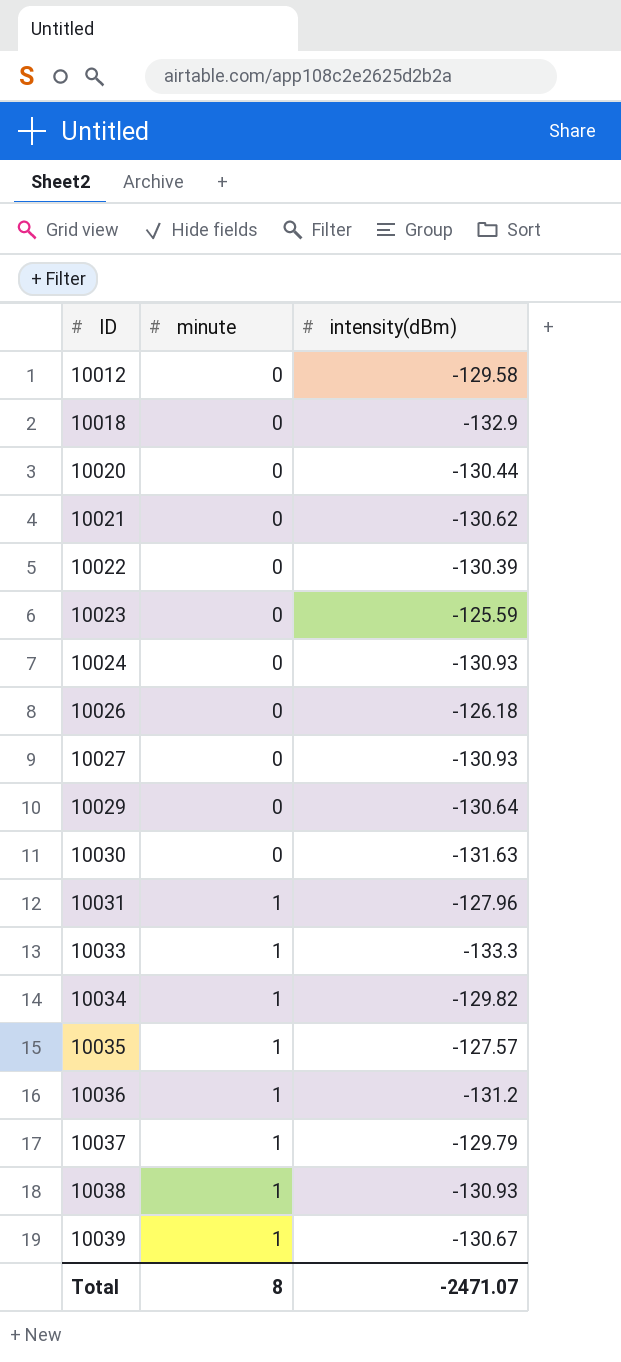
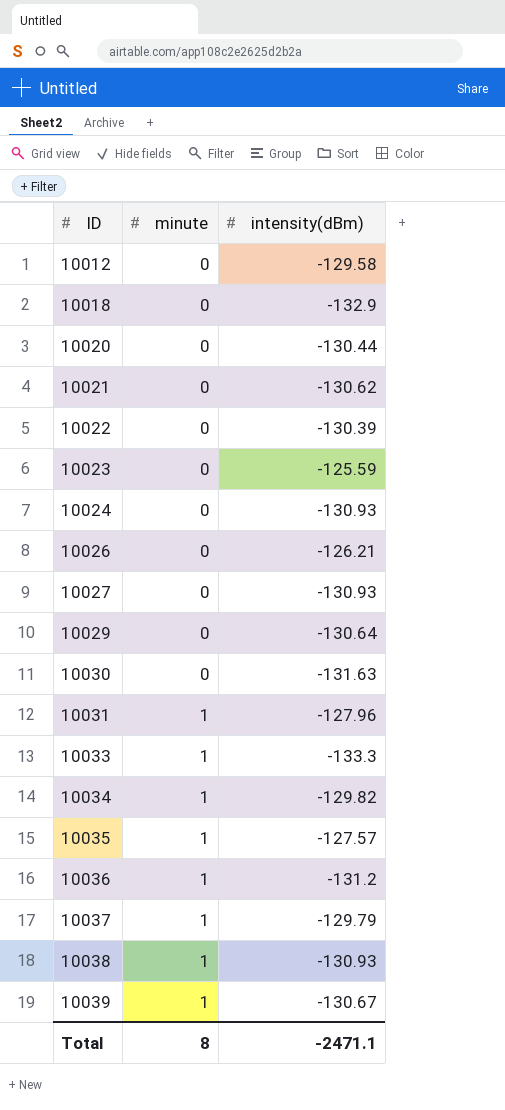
10026 | intensity(dBm): -126.18 -> -126.21
Total | intensity(dBm): -2471.07 -> -2471.1

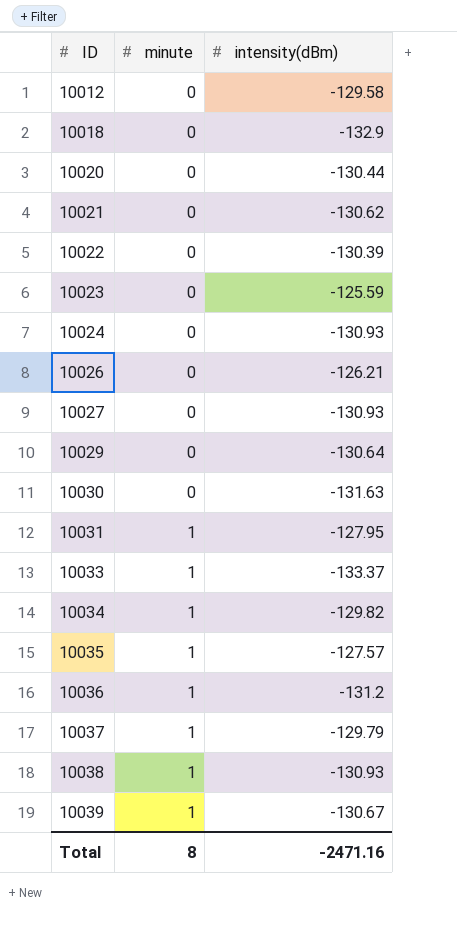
10031 | intensity(dBm): -127.96 -> -127.95
10033 | intensity(dBm): -133.3 -> -133.37
Total | intensity(dBm): -2471.1 -> -2471.16

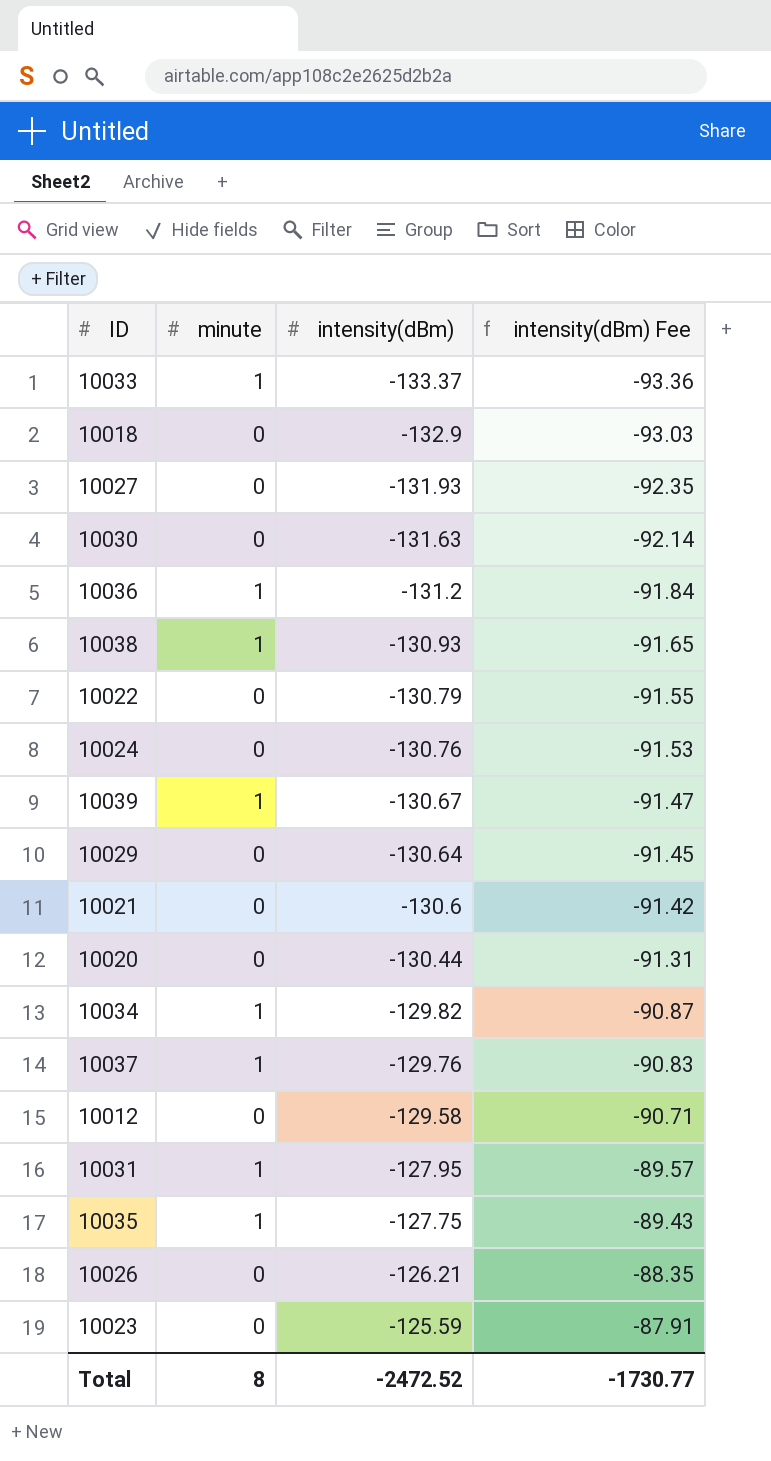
row order: ID ascending -> intensity(dBm) ascending
column intensity(dBm) Fee | formula: none -> [intensity(dBm)] * 0.7
10027 | intensity(dBm): -130.93 -> -131.93
10022 | intensity(dBm): -130.39 -> -130.79
10024 | intensity(dBm): -130.93 -> -130.76
10021 | intensity(dBm): -130.62 -> -130.6
10037 | intensity(dBm): -129.79 -> -129.76
10035 | intensity(dBm): -127.57 -> -127.75
Total | intensity(dBm): -2471.16 -> -2472.52

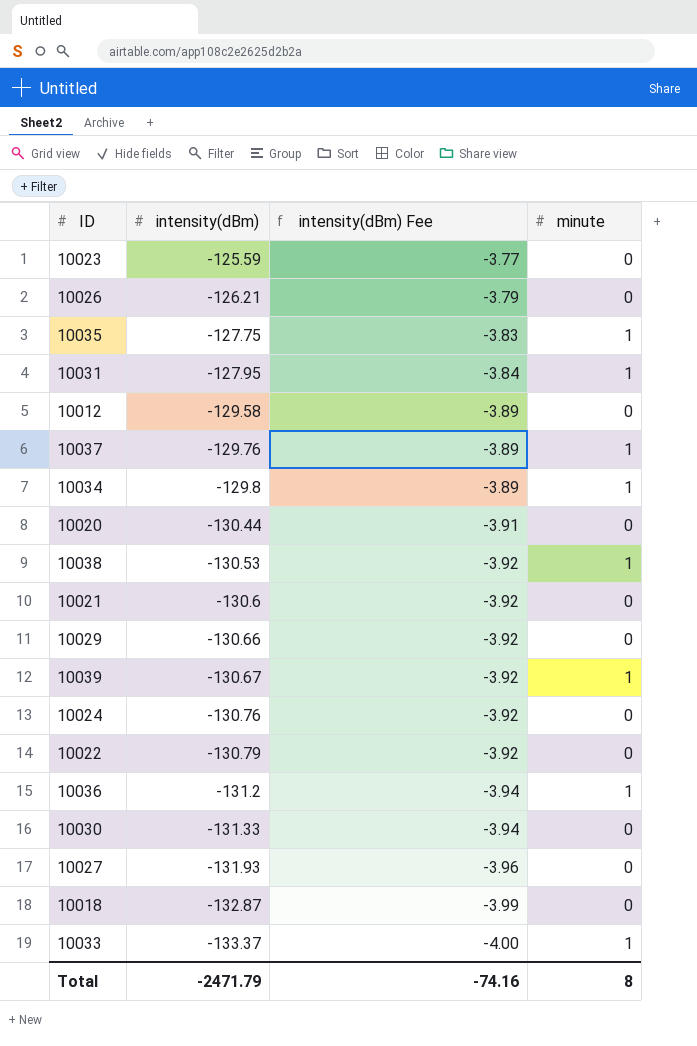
row order: intensity(dBm) ascending -> intensity(dBm) descending
column intensity(dBm) Fee | formula: [intensity(dBm)] * 0.7 -> [intensity(dBm)] * 0.03
column minute | position: 2 -> 4
10034 | intensity(dBm): -129.82 -> -129.8
10038 | intensity(dBm): -130.93 -> -130.53
10029 | intensity(dBm): -130.64 -> -130.66
10030 | intensity(dBm): -131.63 -> -131.33
10018 | intensity(dBm): -132.9 -> -132.87
Total | intensity(dBm): -2472.52 -> -2471.79
Total | intensity(dBm) Fee: -1730.77 -> -74.16

